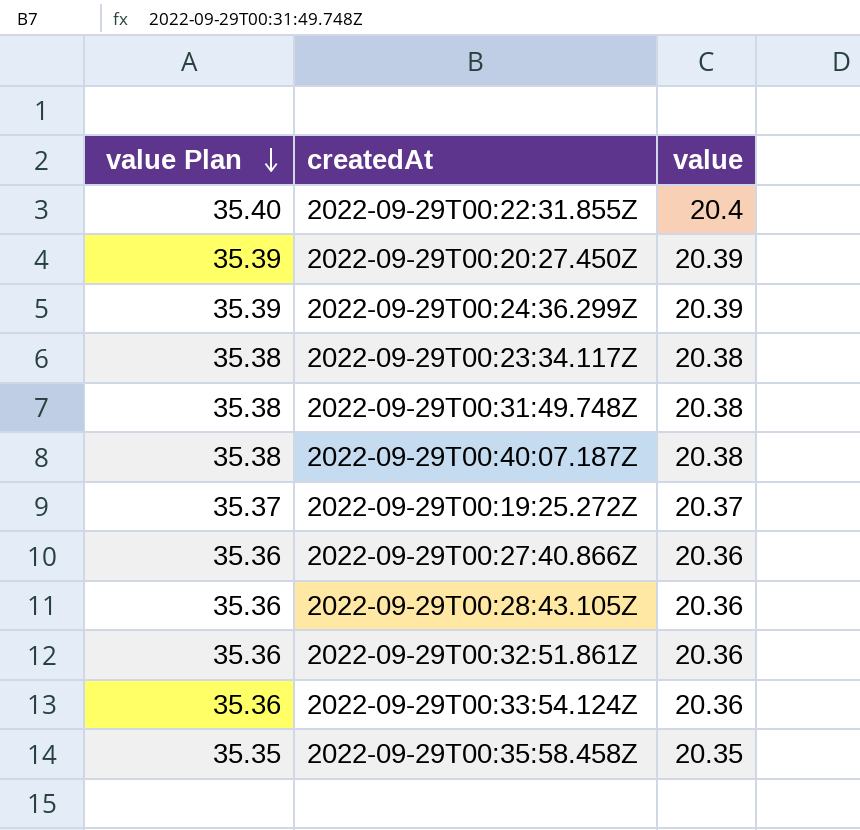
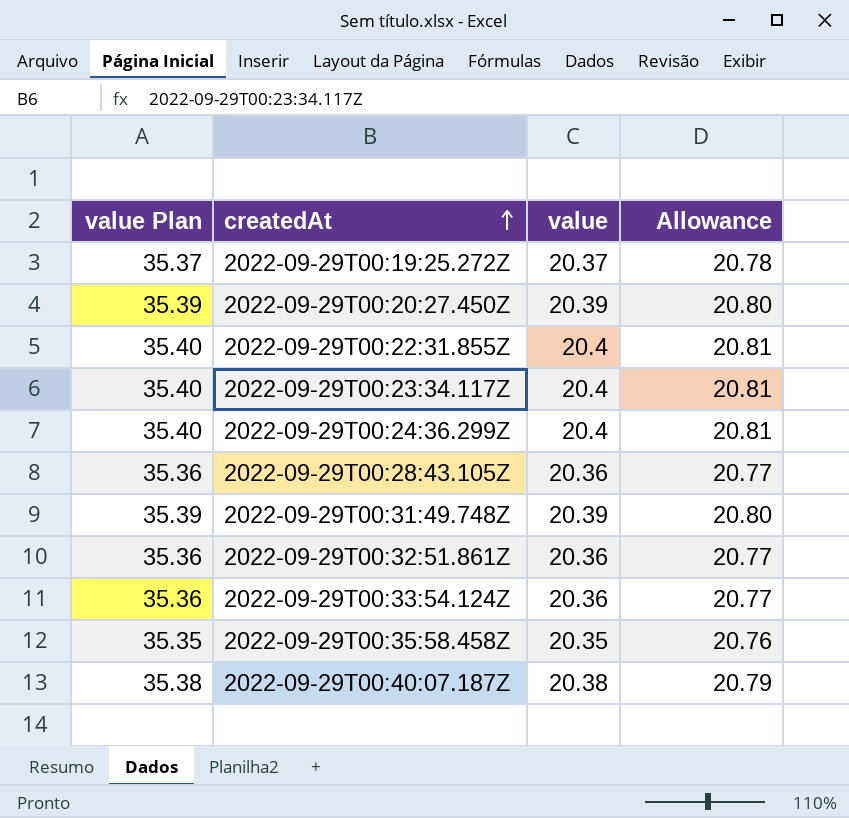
row order: value Plan descending -> createdAt ascending
column Allowance | formula: none -> [value] * 1.02
row 2022-09-29T00:27:40.866Z: 35.36 | 20.36 -> none
2022-09-29T00:23:34.117Z | value Plan: 35.38 -> 35.40
2022-09-29T00:23:34.117Z | value: 20.38 -> 20.4
2022-09-29T00:24:36.299Z | value Plan: 35.39 -> 35.40
2022-09-29T00:24:36.299Z | value: 20.39 -> 20.4
2022-09-29T00:31:49.748Z | value Plan: 35.38 -> 35.39
2022-09-29T00:31:49.748Z | value: 20.38 -> 20.39

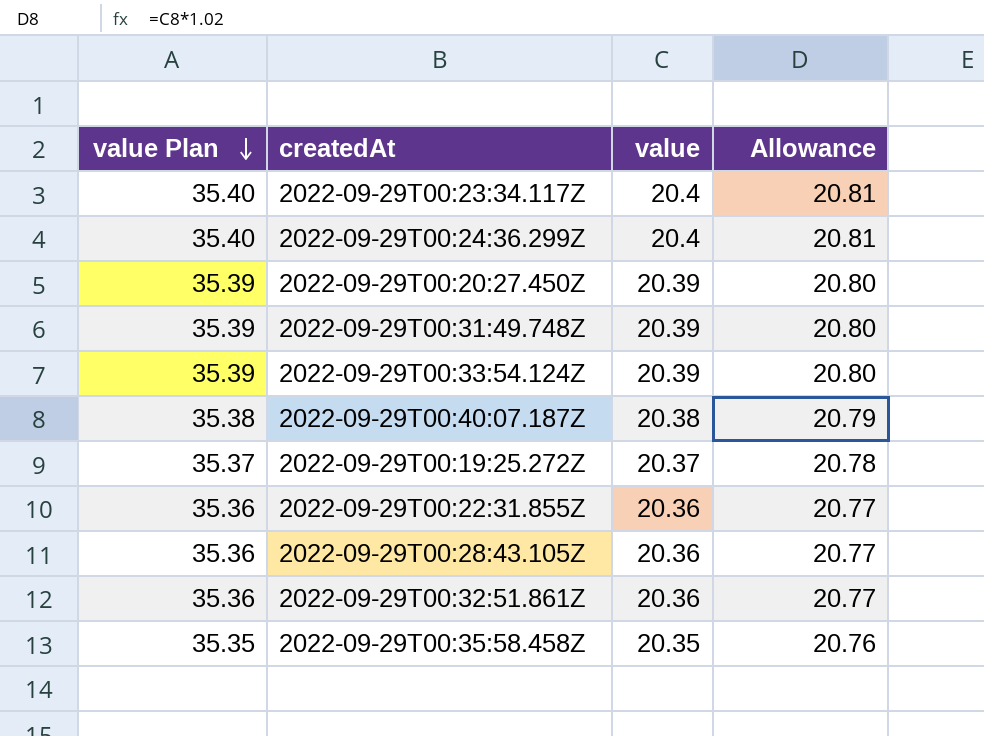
row order: createdAt ascending -> value Plan descending
2022-09-29T00:33:54.124Z | value Plan: 35.36 -> 35.39
2022-09-29T00:33:54.124Z | value: 20.36 -> 20.39
2022-09-29T00:33:54.124Z | Allowance: 20.77 -> 20.80
2022-09-29T00:22:31.855Z | value Plan: 35.40 -> 35.36
2022-09-29T00:22:31.855Z | value: 20.4 -> 20.36
2022-09-29T00:22:31.855Z | Allowance: 20.81 -> 20.77

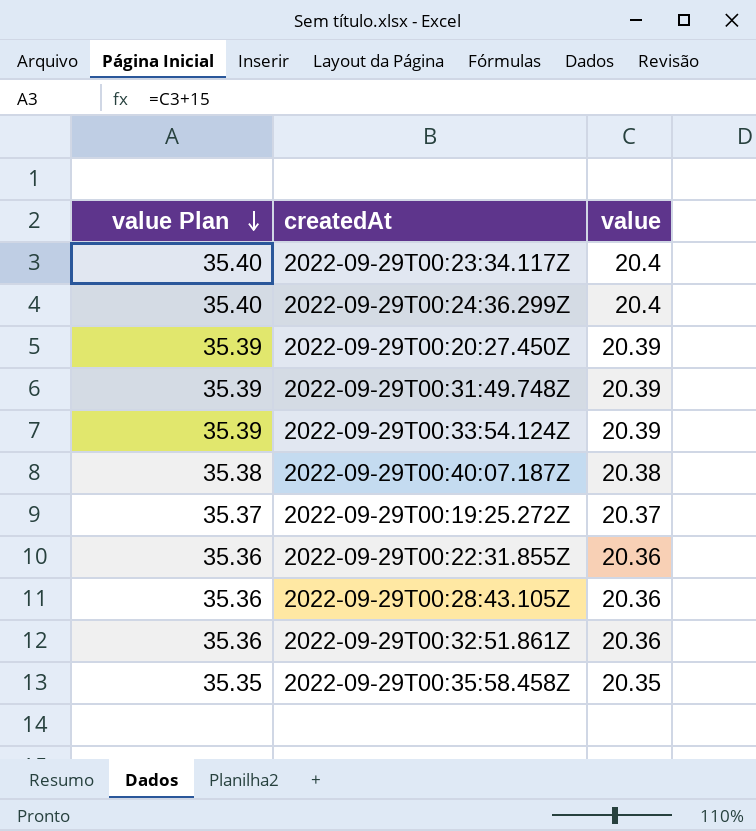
column Allowance | formula: [value] * 1.02 -> none

